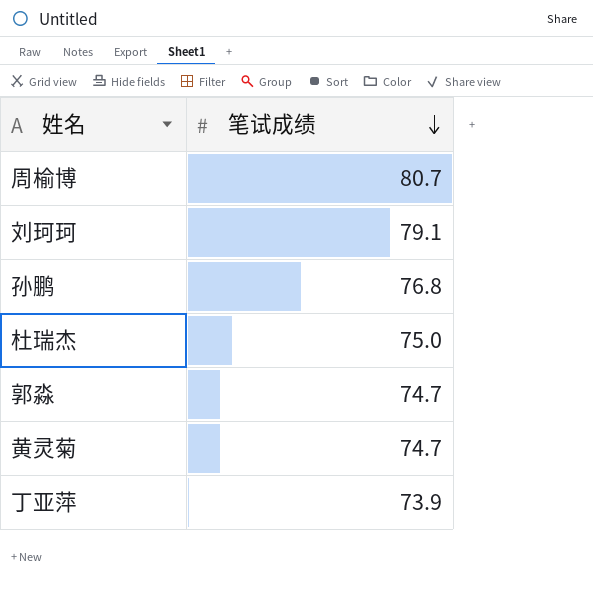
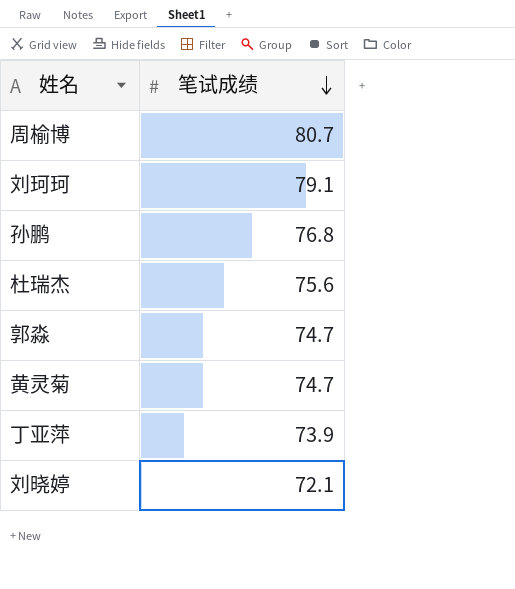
杜瑞杰 | 笔试成绩: 75.0 -> 75.6
row 刘晓婷: none -> 72.1

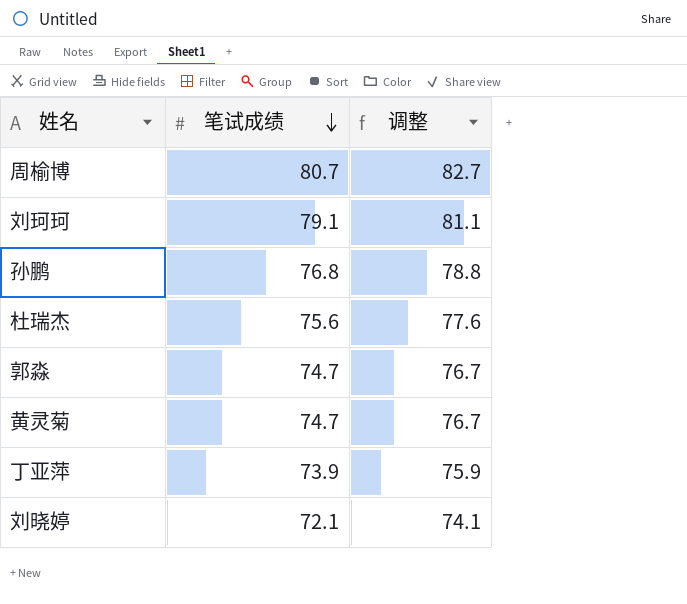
column 调整 | formula: none -> [笔试成绩] + 2

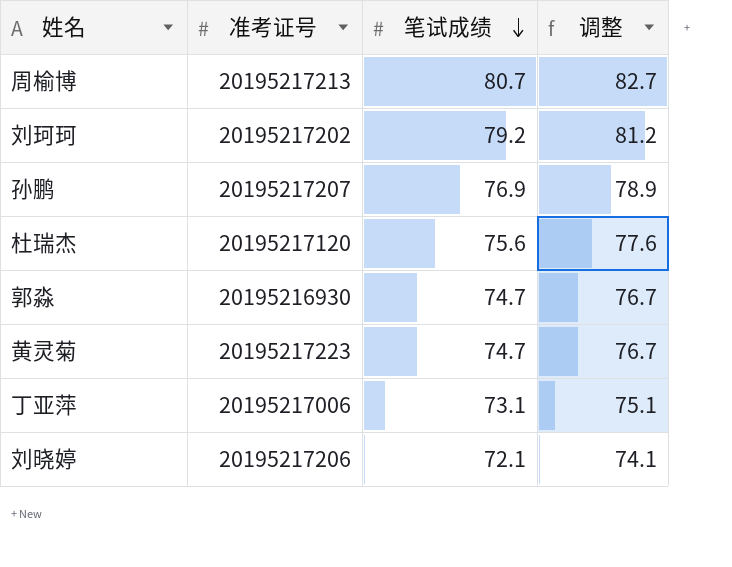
column 准考证号 | position: none -> 2
刘珂珂 | 笔试成绩: 79.1 -> 79.2
刘珂珂 | 调整: 81.1 -> 81.2
孙鹏 | 笔试成绩: 76.8 -> 76.9
孙鹏 | 调整: 78.8 -> 78.9
丁亚萍 | 笔试成绩: 73.9 -> 73.1
丁亚萍 | 调整: 75.9 -> 75.1

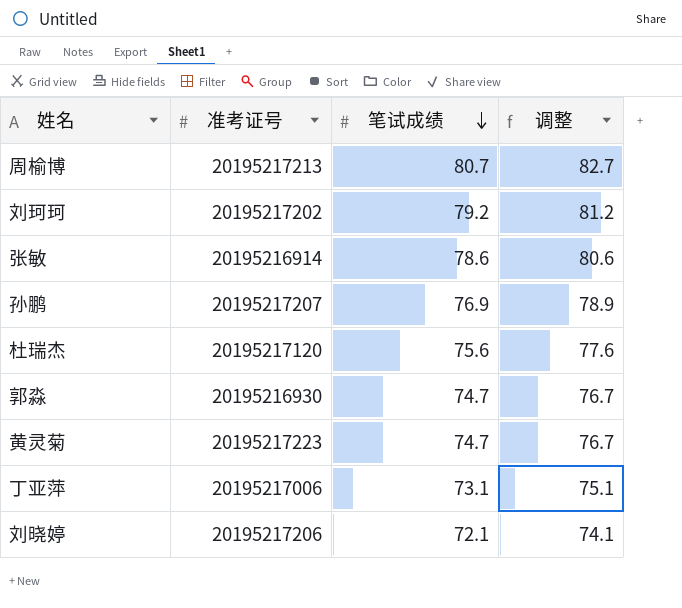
row 张敏: none -> 20195216914 | 78.6 | 80.6

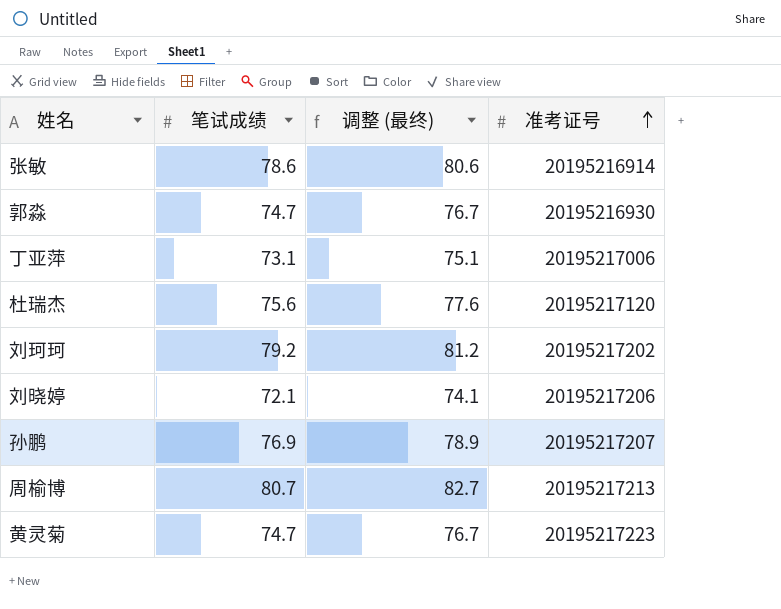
row order: 笔试成绩 descending -> 准考证号 ascending
column name: 调整 -> 调整 (最终)
column 准考证号 | position: 2 -> 4

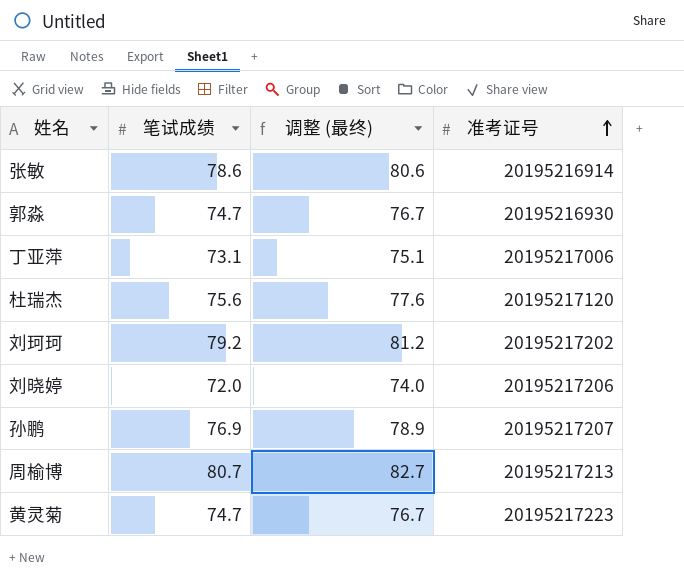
刘晓婷 | 笔试成绩: 72.1 -> 72.0
刘晓婷 | 调整 (最终): 74.1 -> 74.0

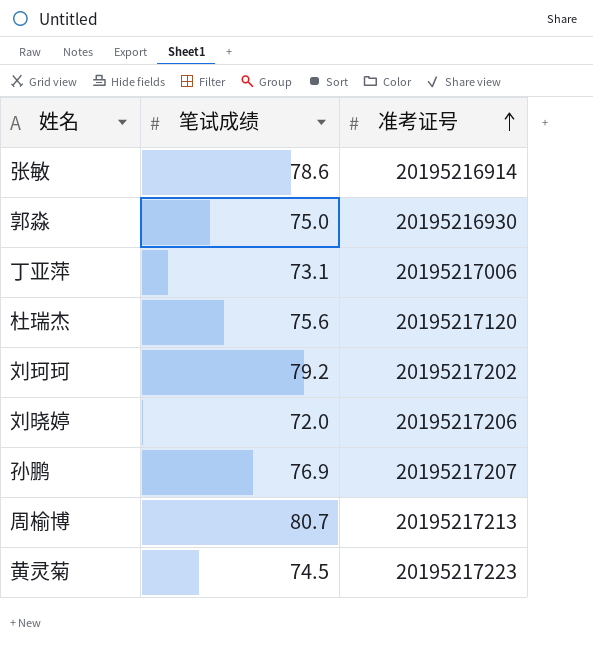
column 调整 (最终) | formula: [笔试成绩] + 2 -> none
郭淼 | 笔试成绩: 74.7 -> 75.0
黄灵菊 | 笔试成绩: 74.7 -> 74.5

